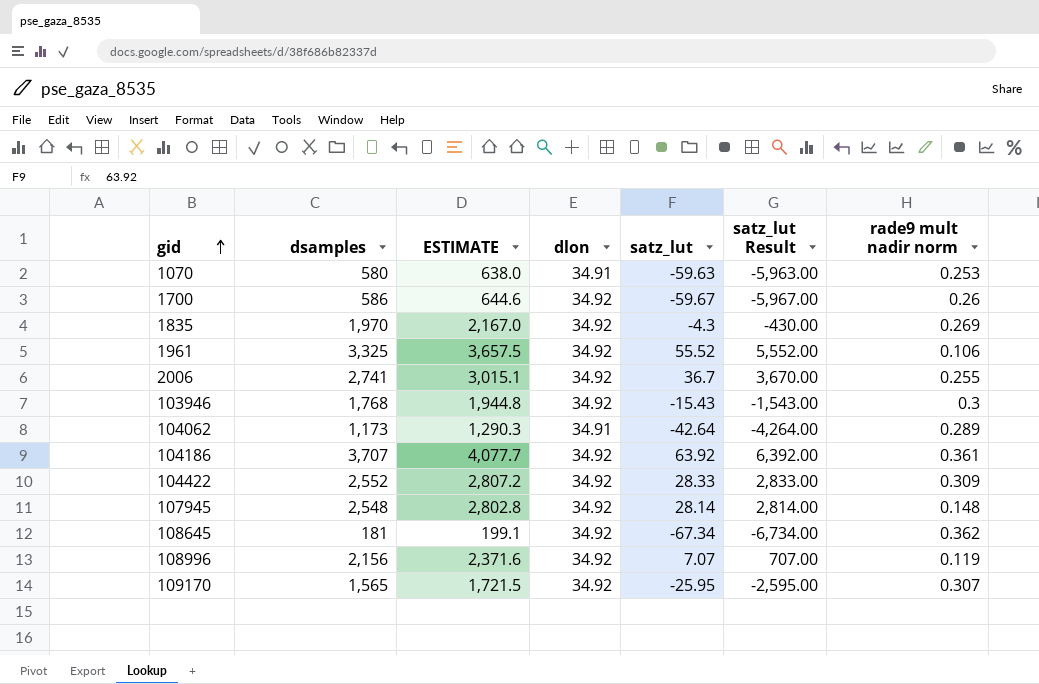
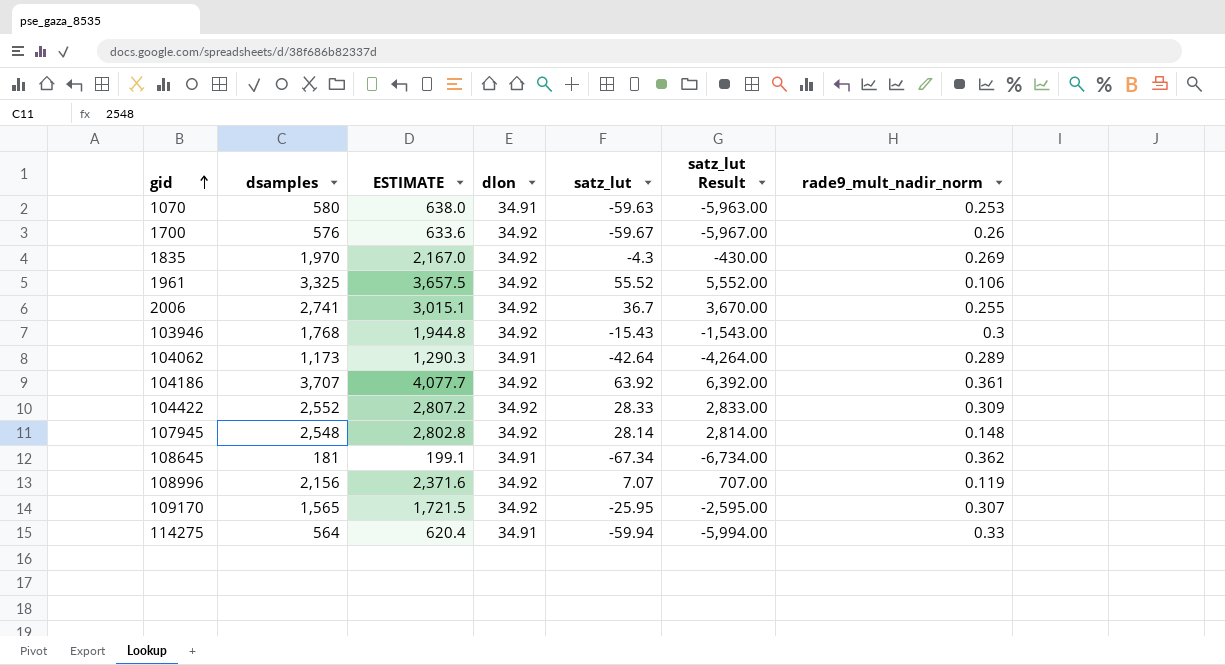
column name: rade9 mult nadir norm -> rade9_mult_nadir_norm
1700 | dsamples: 586 -> 576
1700 | ESTIMATE: 644.6 -> 633.6
108645 | dlon: 34.92 -> 34.91
row 114275: none -> 564 | 620.4 | 34.91 | -59.94 | -5,994.00 | 0.33

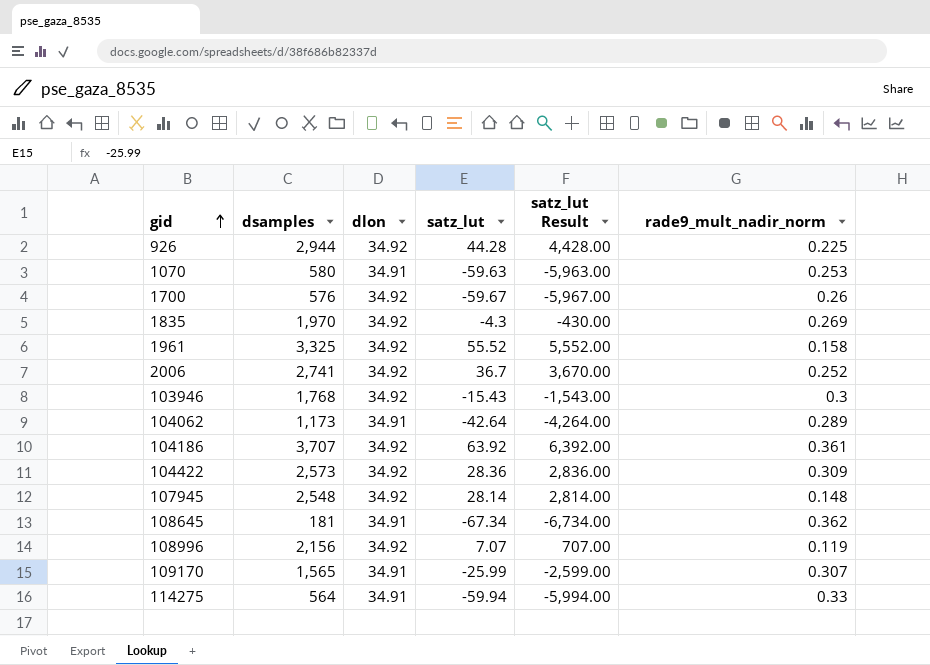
column ESTIMATE | formula: [dsamples] * 1.1 -> none
row 926: none -> 2,944 | 34.92 | 44.28 | 4,428.00 | 0.225
1961 | rade9_mult_nadir_norm: 0.106 -> 0.158
2006 | rade9_mult_nadir_norm: 0.255 -> 0.252
104422 | dsamples: 2,552 -> 2,573
104422 | satz_lut: 28.33 -> 28.36
104422 | satz_lut Result: 2,833.00 -> 2,836.00
109170 | dlon: 34.92 -> 34.91
109170 | satz_lut: -25.95 -> -25.99
109170 | satz_lut Result: -2,595.00 -> -2,599.00

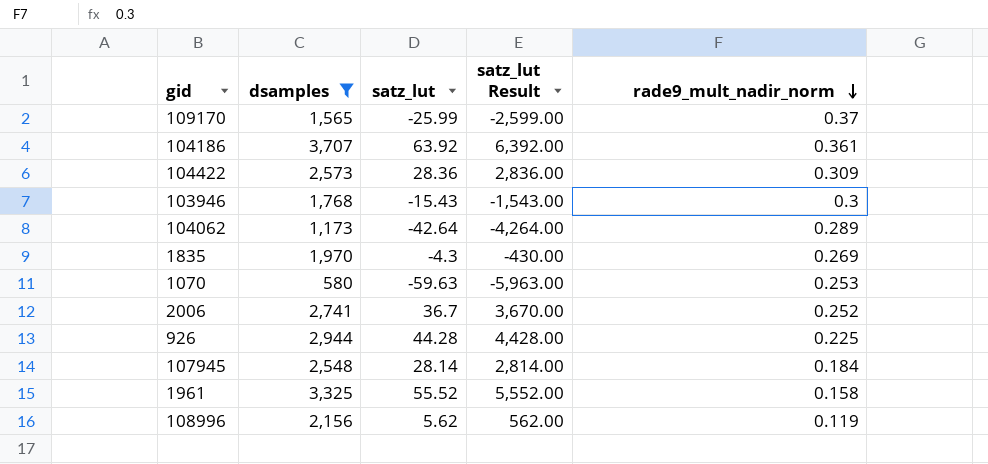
filter: none -> dsamples >= 580
row order: gid ascending -> rade9_mult_nadir_norm descending
column dlon | position: 3 -> none
109170 | rade9_mult_nadir_norm: 0.307 -> 0.37
107945 | rade9_mult_nadir_norm: 0.148 -> 0.184
108996 | satz_lut: 7.07 -> 5.62
108996 | satz_lut Result: 707.00 -> 562.00

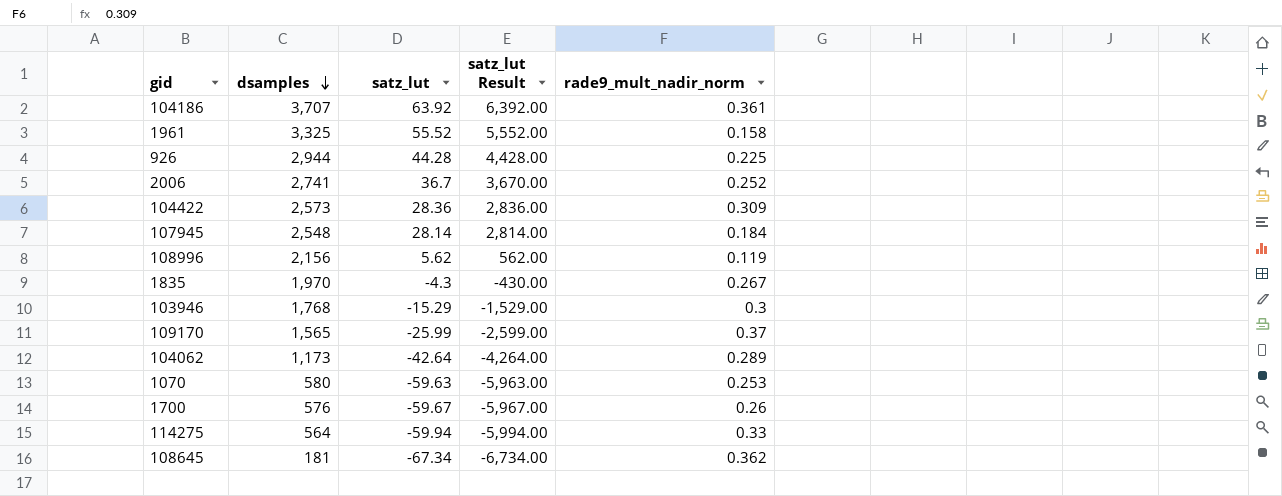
filter: dsamples >= 580 -> none
row order: rade9_mult_nadir_norm descending -> dsamples descending
1835 | rade9_mult_nadir_norm: 0.269 -> 0.267
103946 | satz_lut: -15.43 -> -15.29
103946 | satz_lut Result: -1,543.00 -> -1,529.00

